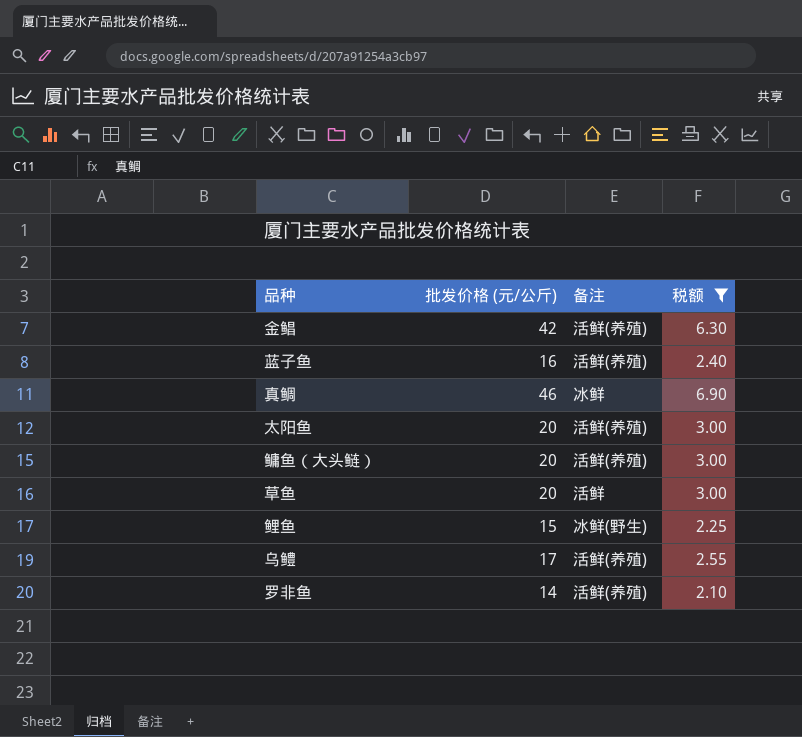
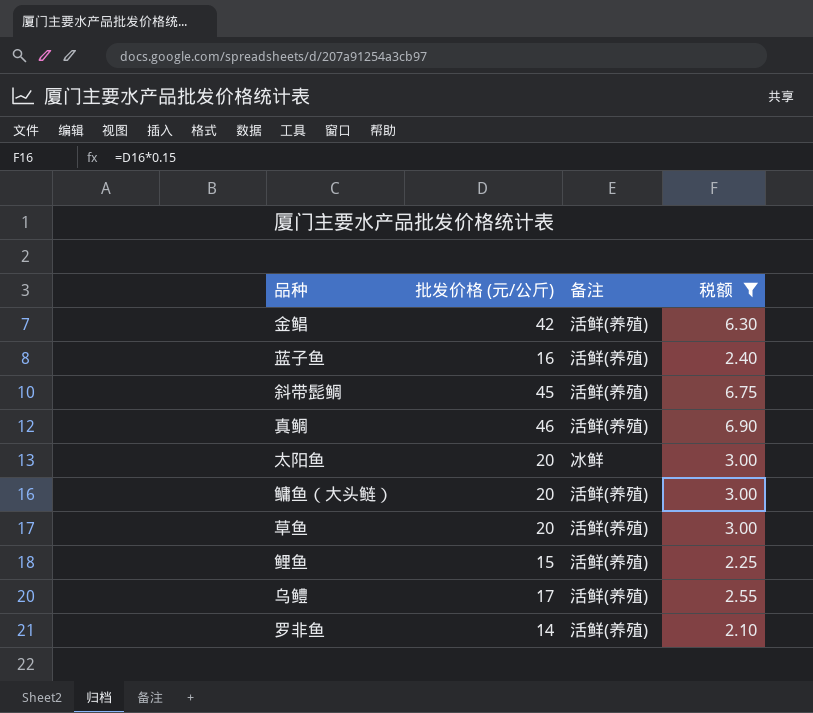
row 斜带髭鲷: none -> 45 | 活鲜(养殖) | 6.75
真鲷 | 备注: 冰鲜 -> 活鲜(养殖)
太阳鱼 | 备注: 活鲜(养殖) -> 冰鲜
草鱼 | 备注: 活鲜 -> 活鲜(养殖)
鲤鱼 | 备注: 冰鲜(野生) -> 活鲜(养殖)

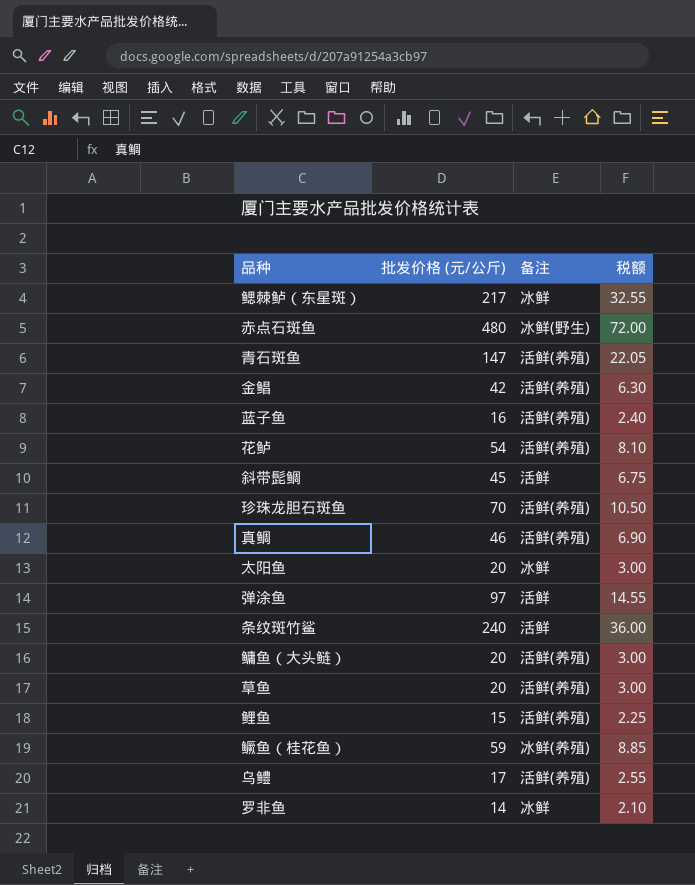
filter: 税额 <= 6.90 -> none
斜带髭鲷 | 备注: 活鲜(养殖) -> 活鲜
罗非鱼 | 备注: 活鲜(养殖) -> 冰鲜

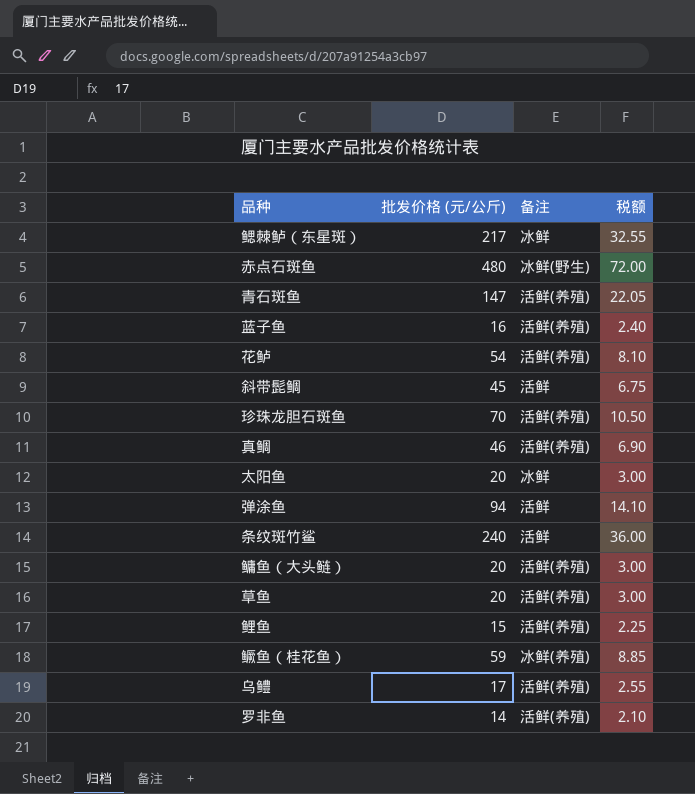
row 金鲳: 42 | 活鲜(养殖) | 6.30 -> none
弹涂鱼 | 批发价格 (元/公斤): 97 -> 94
弹涂鱼 | 税额: 14.55 -> 14.10
罗非鱼 | 备注: 冰鲜 -> 活鲜(养殖)

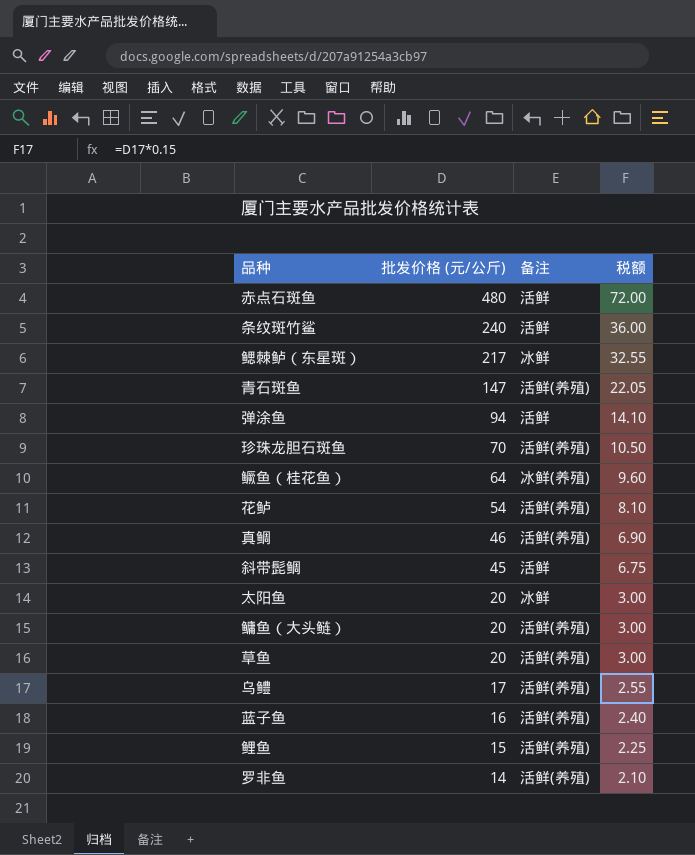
row order: none -> 批发价格 (元/公斤) descending
赤点石斑鱼 | 备注: 冰鲜(野生) -> 活鲜
鳜鱼（桂花鱼） | 批发价格 (元/公斤): 59 -> 64
鳜鱼（桂花鱼） | 税额: 8.85 -> 9.60

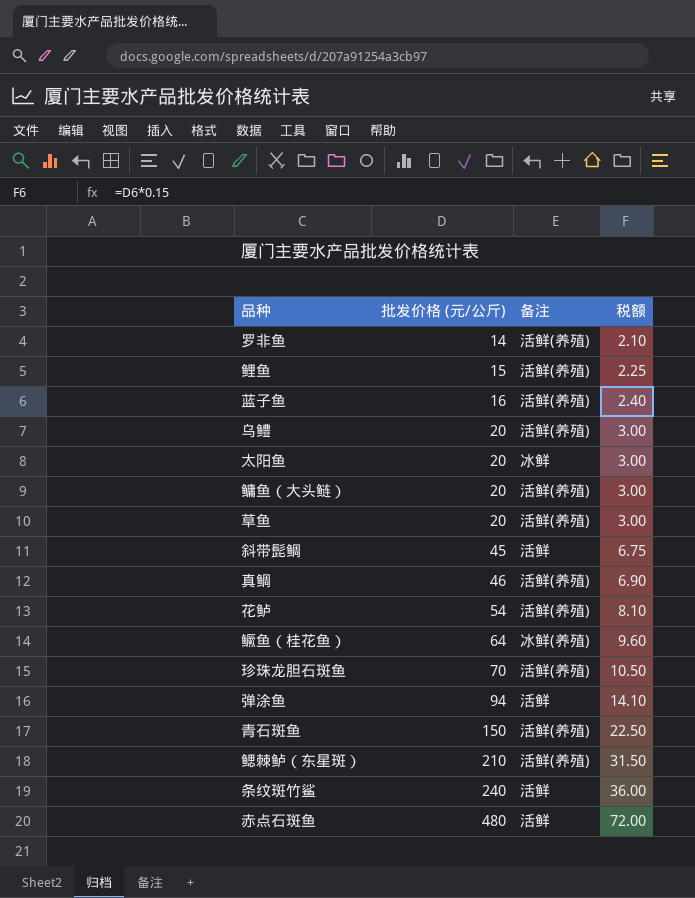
row order: 批发价格 (元/公斤) descending -> 批发价格 (元/公斤) ascending
乌鳢 | 批发价格 (元/公斤): 17 -> 20
乌鳢 | 税额: 2.55 -> 3.00
青石斑鱼 | 批发价格 (元/公斤): 147 -> 150
青石斑鱼 | 税额: 22.05 -> 22.50
鳃棘鲈（东星斑） | 批发价格 (元/公斤): 217 -> 210
鳃棘鲈（东星斑） | 备注: 冰鲜 -> 活鲜(养殖)
鳃棘鲈（东星斑） | 税额: 32.55 -> 31.50

